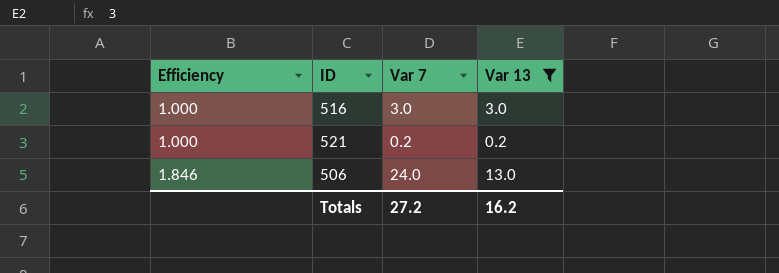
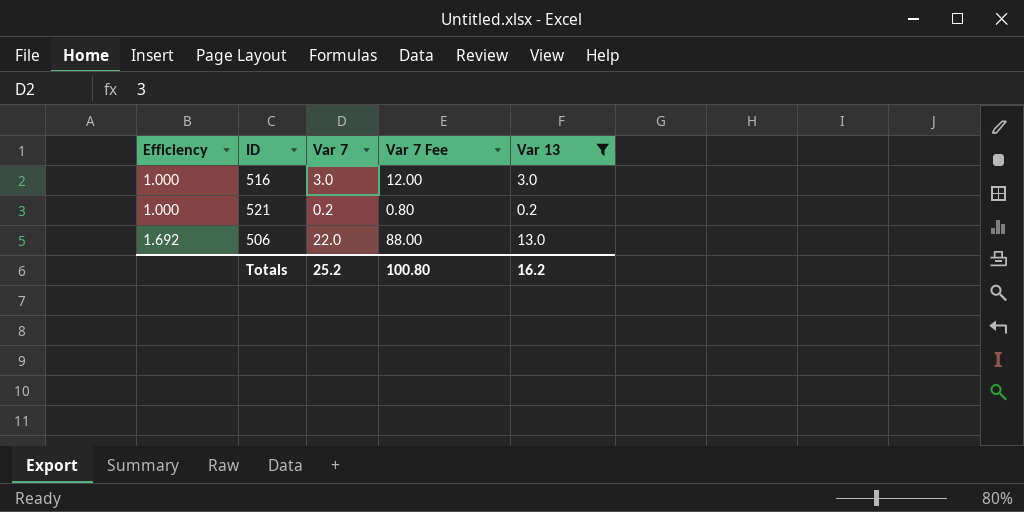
column Var 7 Fee | formula: none -> [Var 7] * 4
506 | Efficiency: 1.846 -> 1.692
506 | Var 7: 24.0 -> 22.0
Totals | Var 7: 27.2 -> 25.2

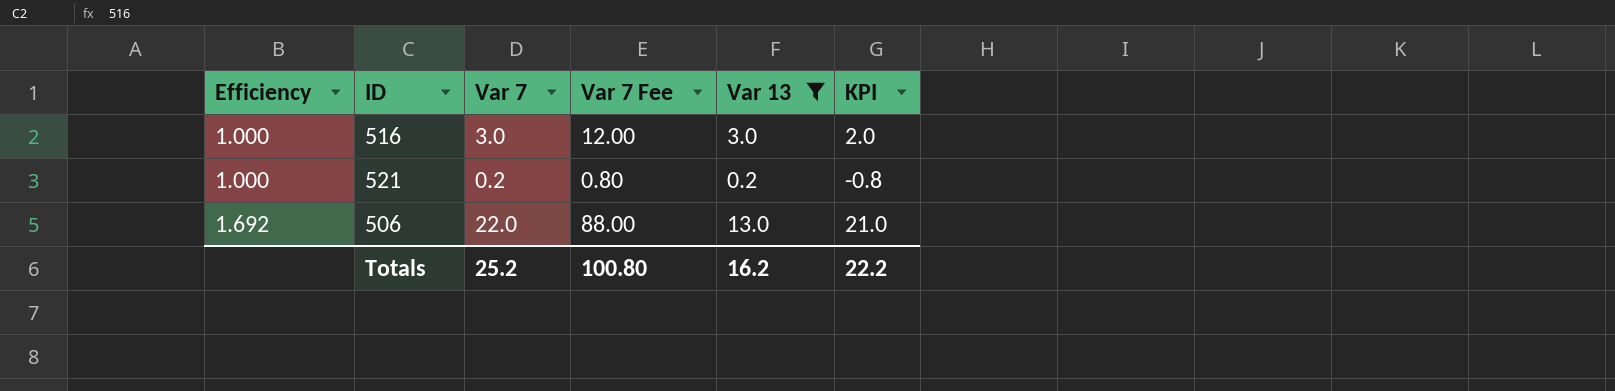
column KPI | formula: none -> [Var 7] - 1

